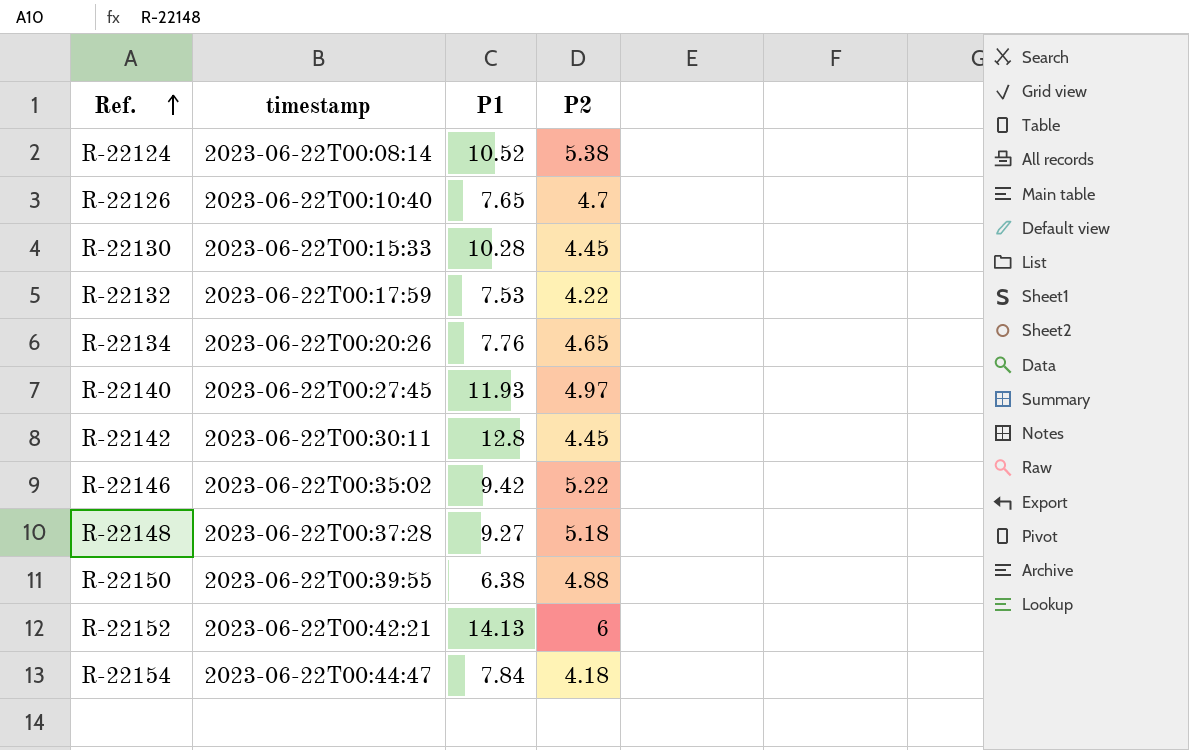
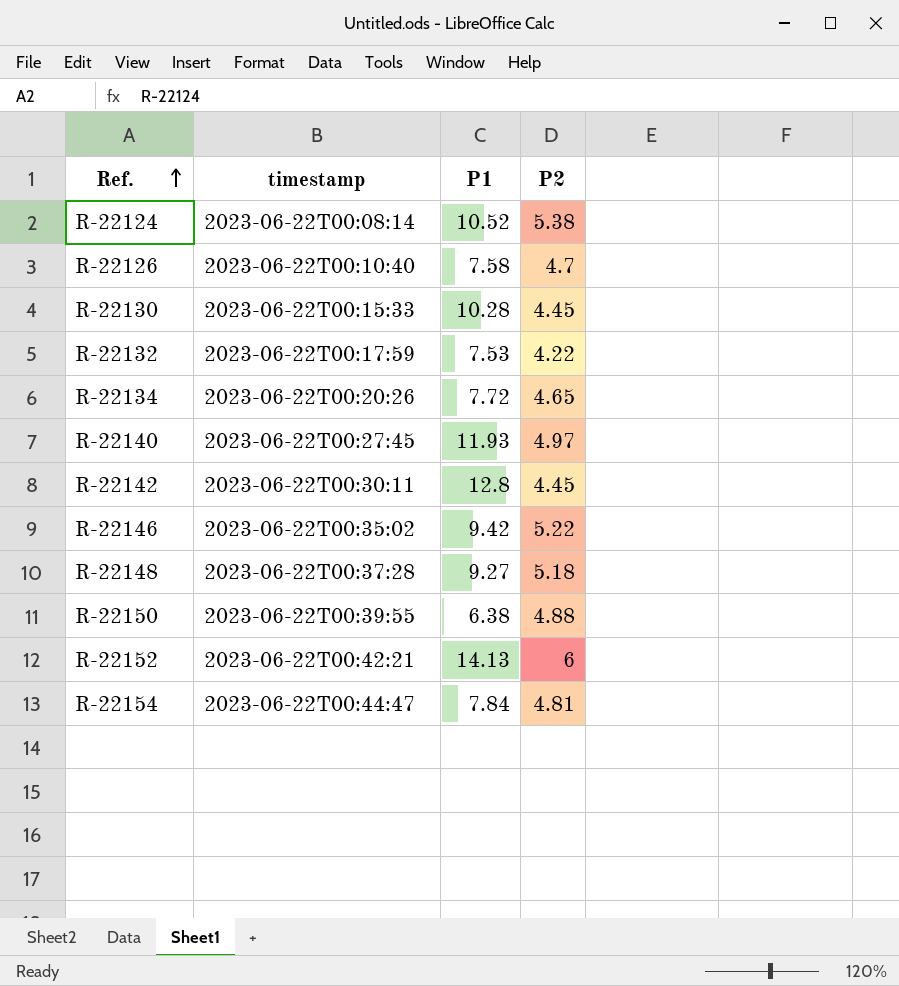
R-22126 | P1: 7.65 -> 7.58
R-22134 | P1: 7.76 -> 7.72
R-22154 | P2: 4.18 -> 4.81

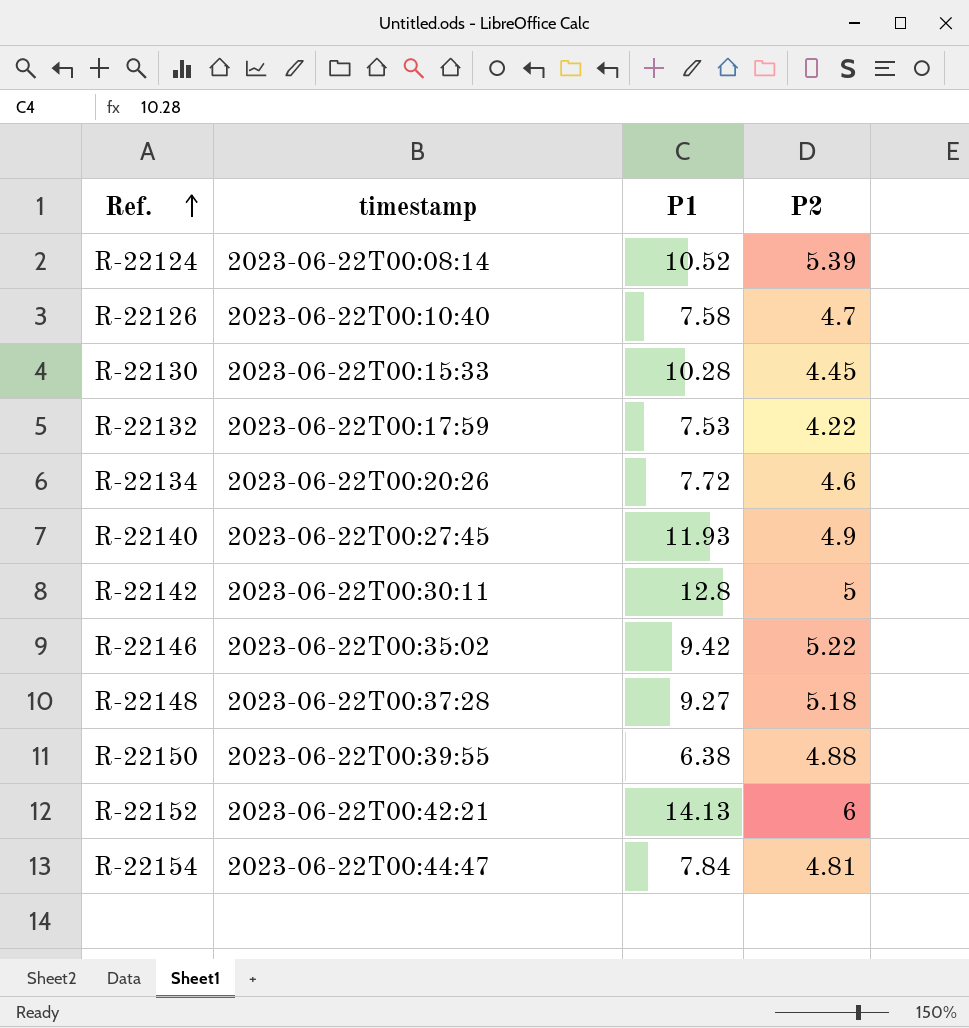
R-22124 | P2: 5.38 -> 5.39
R-22134 | P2: 4.65 -> 4.6
R-22140 | P2: 4.97 -> 4.9
R-22142 | P2: 4.45 -> 5

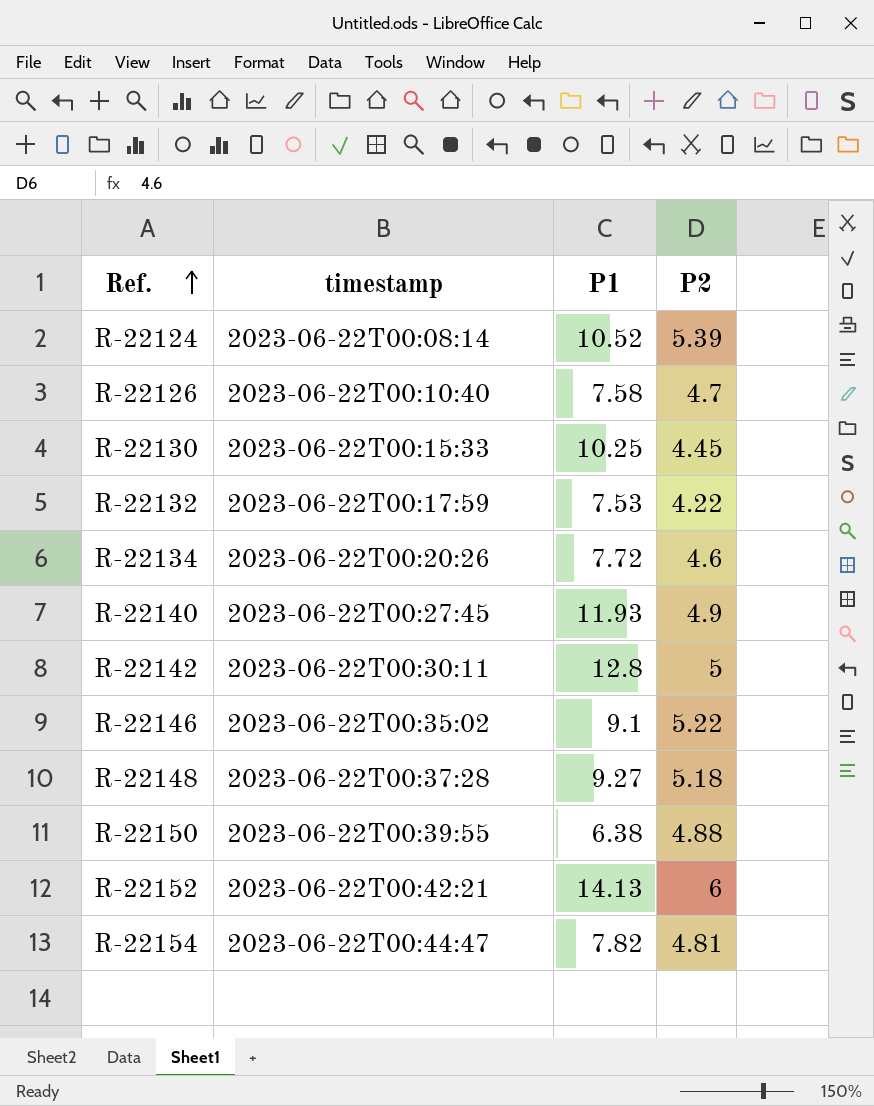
R-22130 | P1: 10.28 -> 10.25
R-22146 | P1: 9.42 -> 9.1
R-22154 | P1: 7.84 -> 7.82

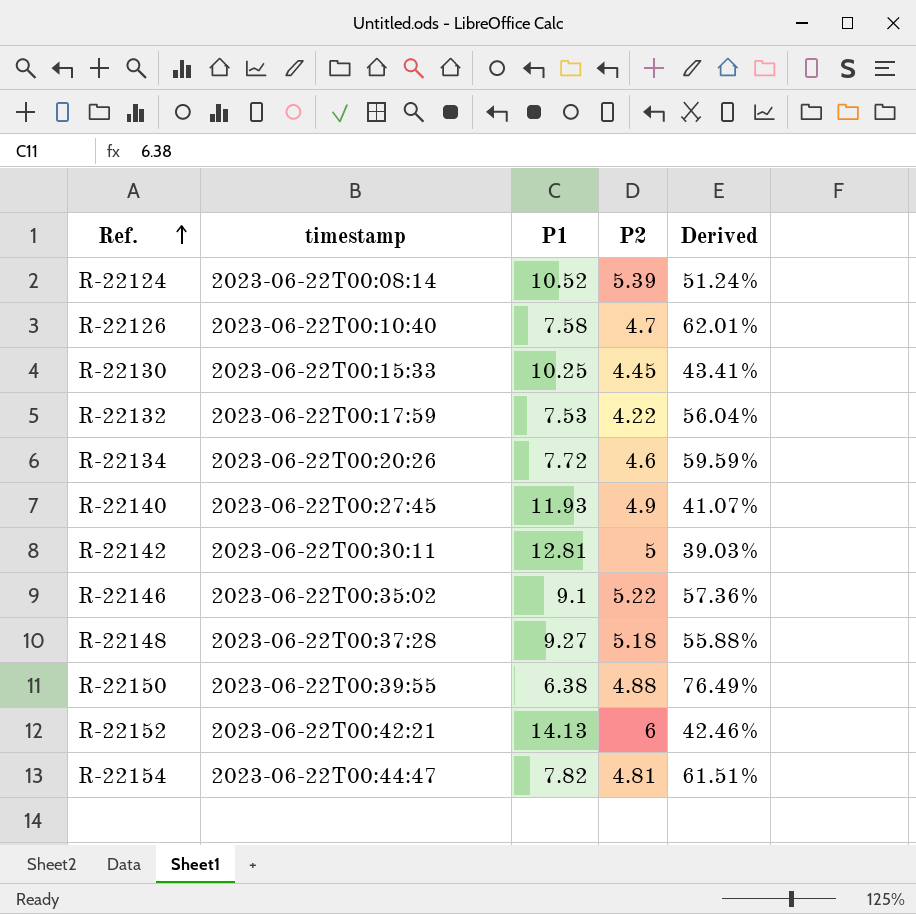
column Derived | formula: none -> [P2] / [P1]
R-22142 | P1: 12.8 -> 12.81

